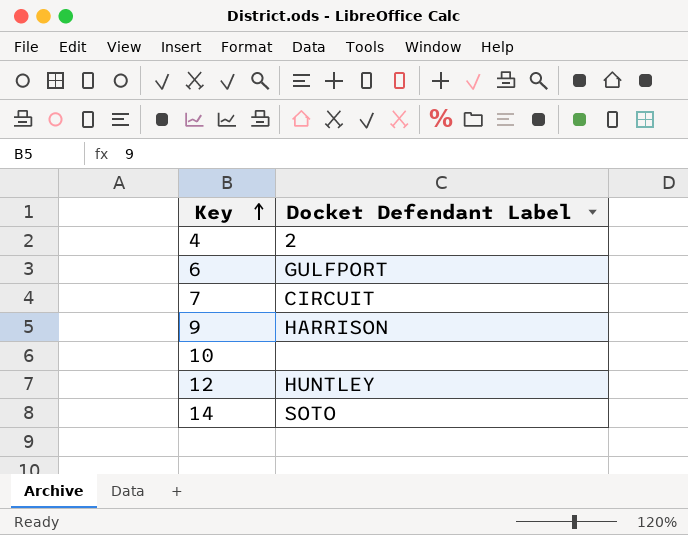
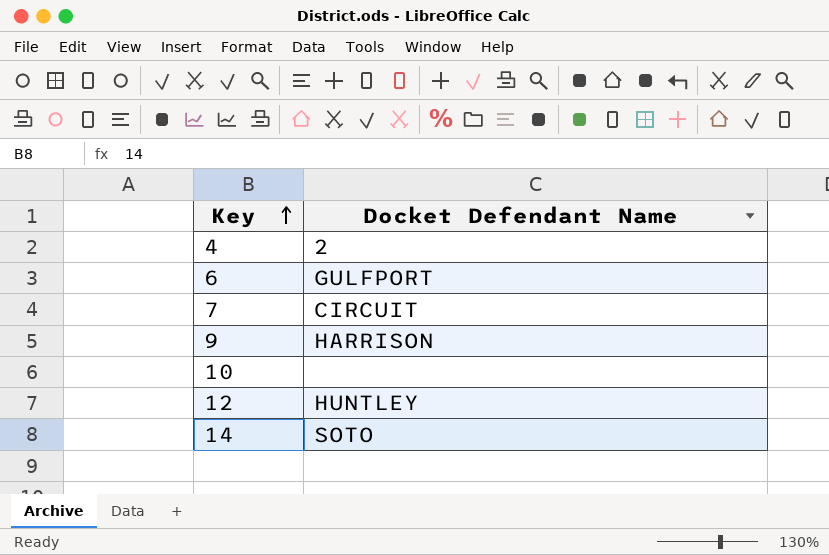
column name: Docket Defendant Label -> Docket Defendant Name

